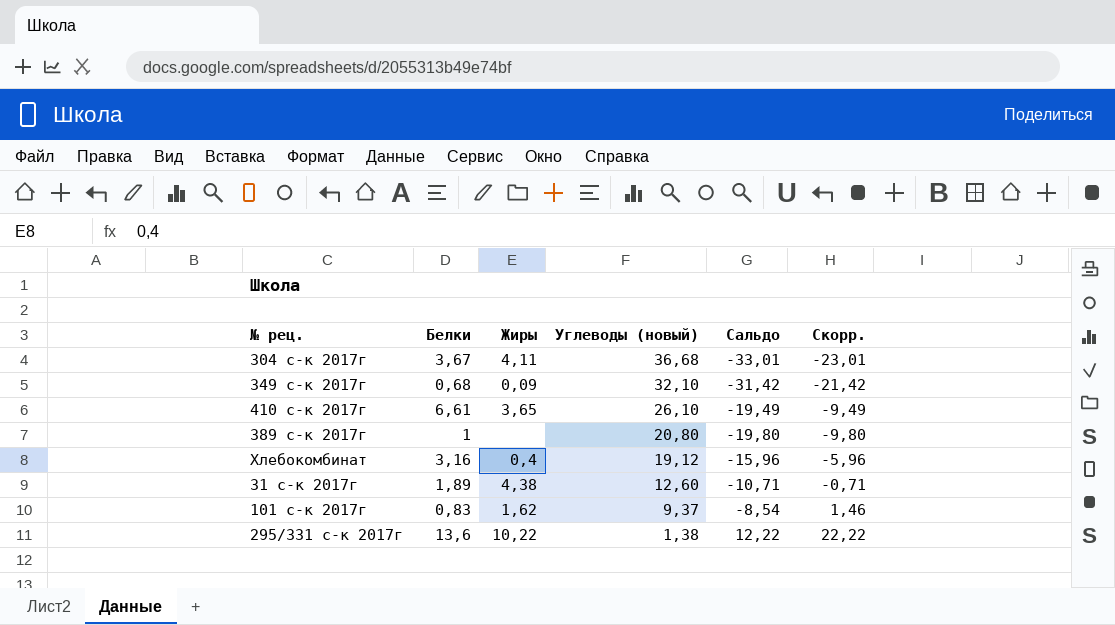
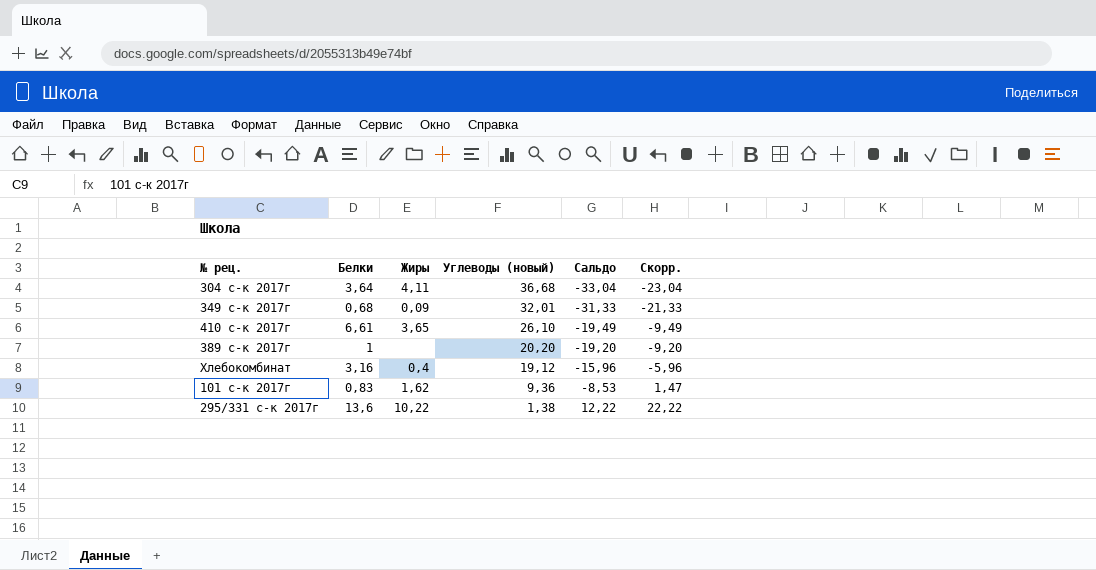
row 31 с-к 2017г: 1,89 | 4,38 | 12,60 | -10,71 | -0,71 -> none
304 с-к 2017г | Белки: 3,67 -> 3,64
304 с-к 2017г | Сальдо: -33,01 -> -33,04
304 с-к 2017г | Скорр.: -23,01 -> -23,04
349 с-к 2017г | Углеводы (новый): 32,10 -> 32,01
349 с-к 2017г | Сальдо: -31,42 -> -31,33
349 с-к 2017г | Скорр.: -21,42 -> -21,33
389 с-к 2017г | Углеводы (новый): 20,80 -> 20,20
389 с-к 2017г | Сальдо: -19,80 -> -19,20
389 с-к 2017г | Скорр.: -9,80 -> -9,20
101 с-к 2017г | Углеводы (новый): 9,37 -> 9,36
101 с-к 2017г | Сальдо: -8,54 -> -8,53
101 с-к 2017г | Скорр.: 1,46 -> 1,47

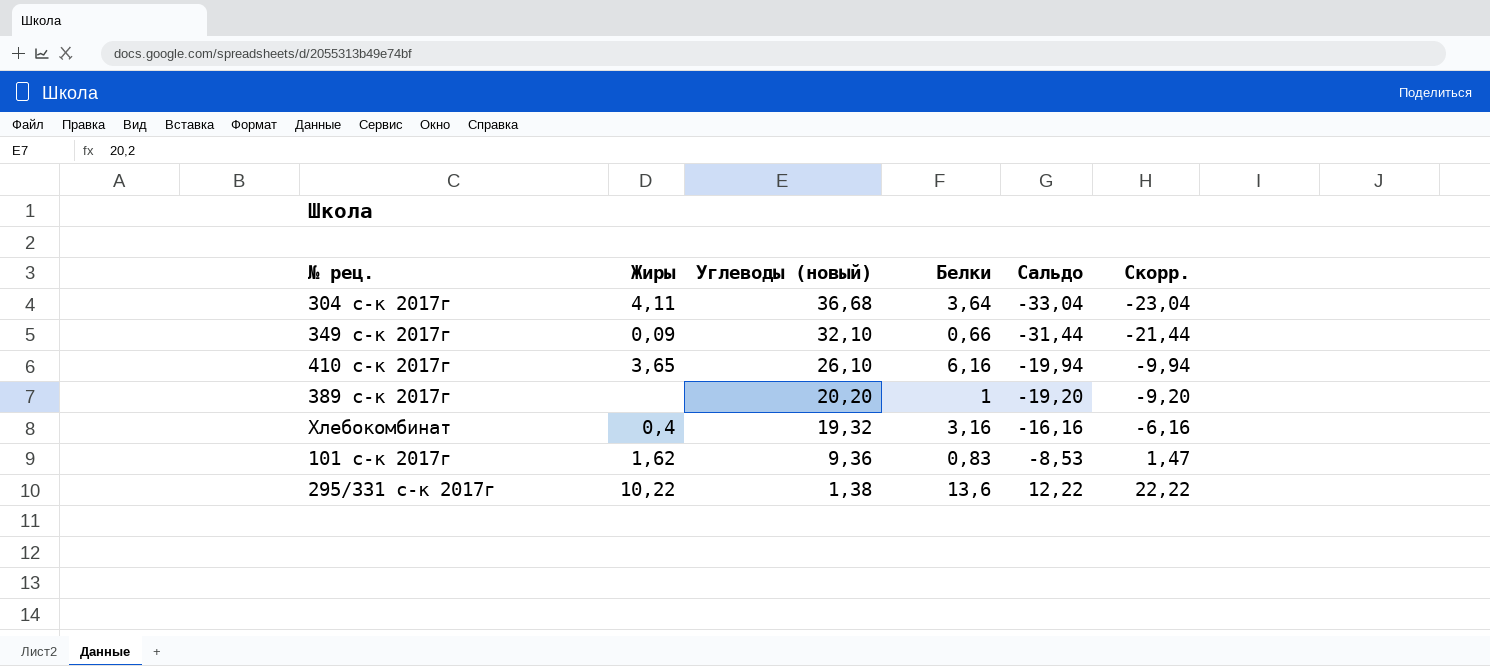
column Белки | position: 2 -> 4
349 с-к 2017г | Углеводы (новый): 32,01 -> 32,10
349 с-к 2017г | Белки: 0,68 -> 0,66
349 с-к 2017г | Сальдо: -31,33 -> -31,44
349 с-к 2017г | Скорр.: -21,33 -> -21,44
410 с-к 2017г | Белки: 6,61 -> 6,16
410 с-к 2017г | Сальдо: -19,49 -> -19,94
410 с-к 2017г | Скорр.: -9,49 -> -9,94
Хлебокомбинат | Углеводы (новый): 19,12 -> 19,32
Хлебокомбинат | Сальдо: -15,96 -> -16,16
Хлебокомбинат | Скорр.: -5,96 -> -6,16

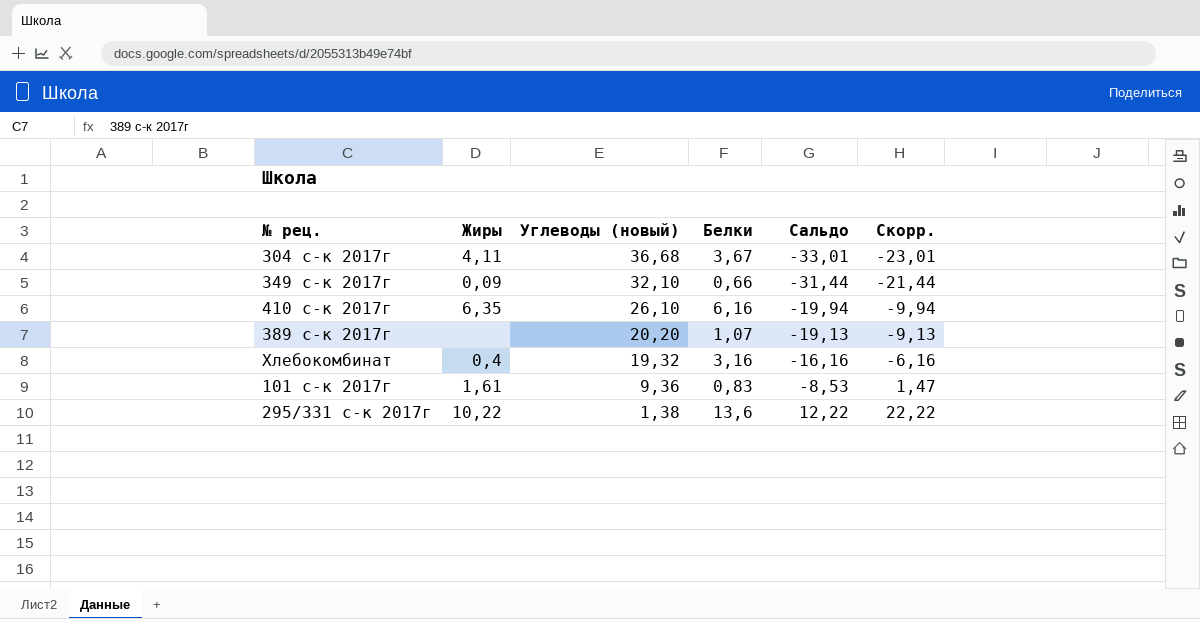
304 с-к 2017г | Белки: 3,64 -> 3,67
304 с-к 2017г | Сальдо: -33,04 -> -33,01
304 с-к 2017г | Скорр.: -23,04 -> -23,01
410 с-к 2017г | Жиры: 3,65 -> 6,35
389 с-к 2017г | Белки: 1 -> 1,07
389 с-к 2017г | Сальдо: -19,20 -> -19,13
389 с-к 2017г | Скорр.: -9,20 -> -9,13
101 с-к 2017г | Жиры: 1,62 -> 1,61

